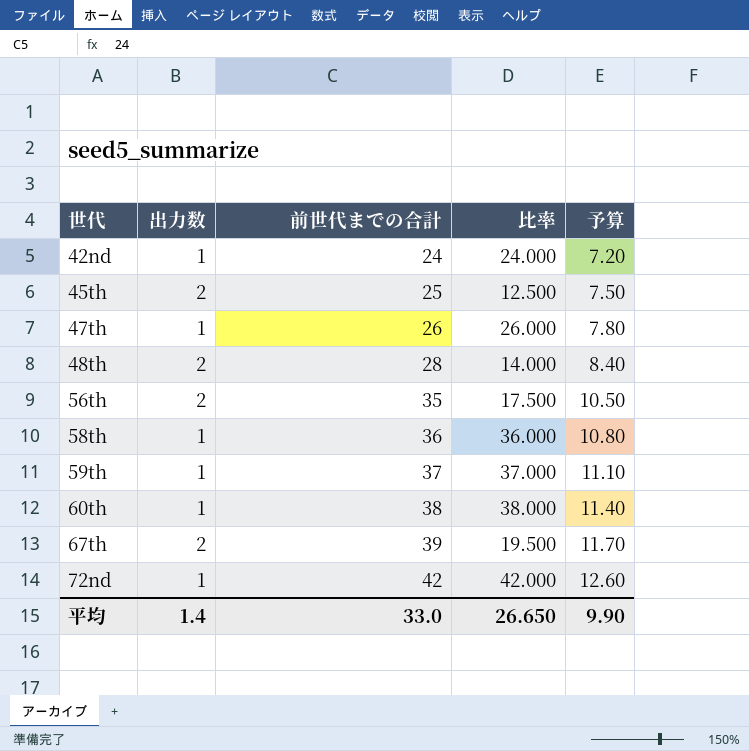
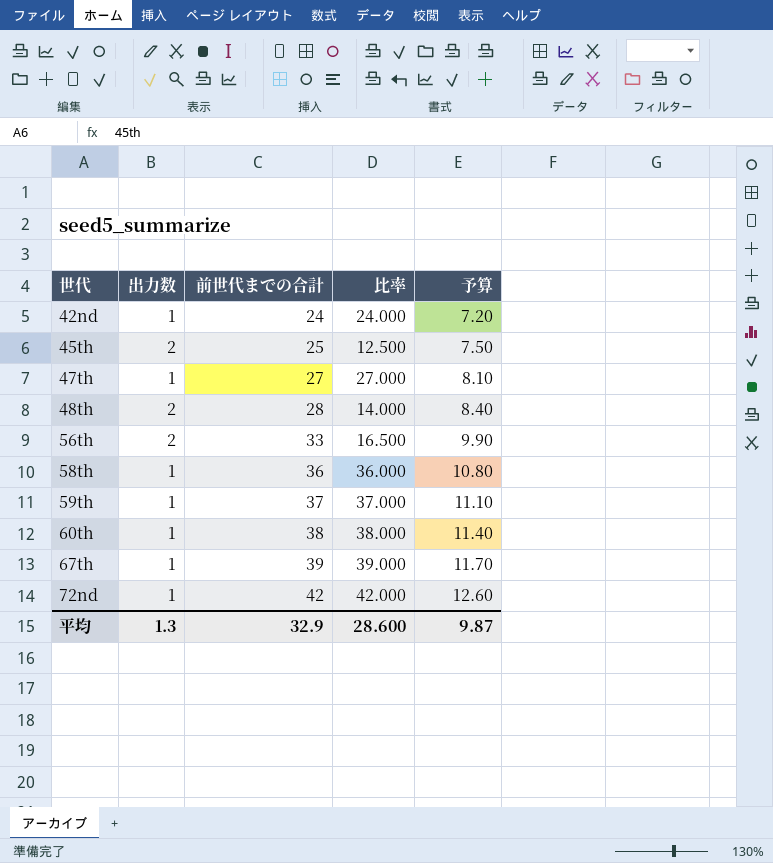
47th | 前世代までの合計: 26 -> 27
47th | 比率: 26.000 -> 27.000
47th | 予算: 7.80 -> 8.10
56th | 前世代までの合計: 35 -> 33
56th | 比率: 17.500 -> 16.500
56th | 予算: 10.50 -> 9.90
67th | 出力数: 2 -> 1
67th | 比率: 19.500 -> 39.000
平均 | 出力数: 1.4 -> 1.3
平均 | 前世代までの合計: 33.0 -> 32.9
平均 | 比率: 26.650 -> 28.600
平均 | 予算: 9.90 -> 9.87

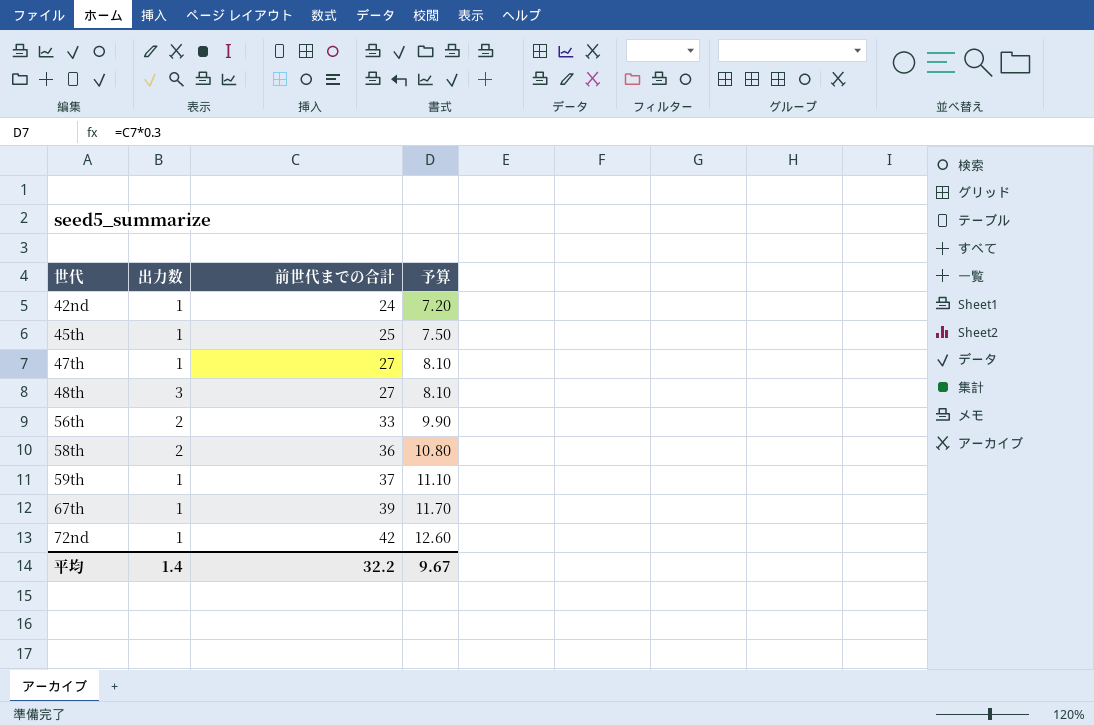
column 比率 | formula: [前世代までの合計] / [出力数] -> none
row 60th: 1 | 38 | 38.000 | 11.40 -> none
45th | 出力数: 2 -> 1
48th | 出力数: 2 -> 3
48th | 前世代までの合計: 28 -> 27
48th | 予算: 8.40 -> 8.10
58th | 出力数: 1 -> 2
平均 | 出力数: 1.3 -> 1.4
平均 | 前世代までの合計: 32.9 -> 32.2
平均 | 予算: 9.87 -> 9.67

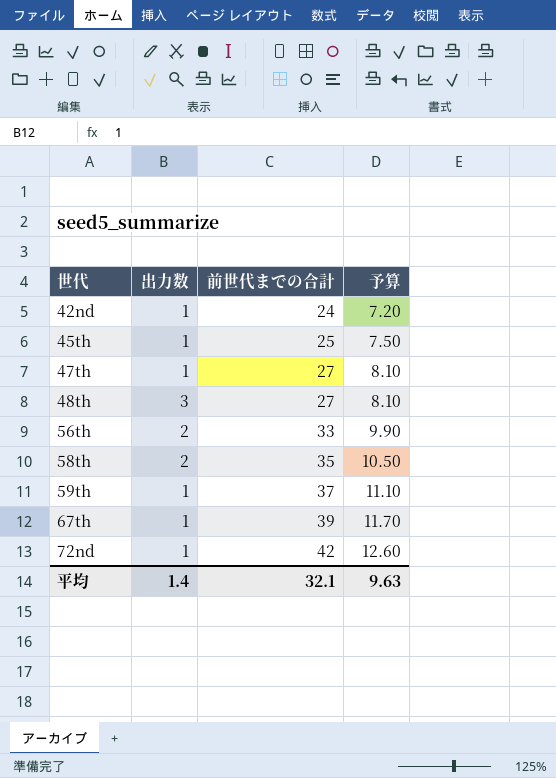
58th | 前世代までの合計: 36 -> 35
58th | 予算: 10.80 -> 10.50
平均 | 前世代までの合計: 32.2 -> 32.1
平均 | 予算: 9.67 -> 9.63

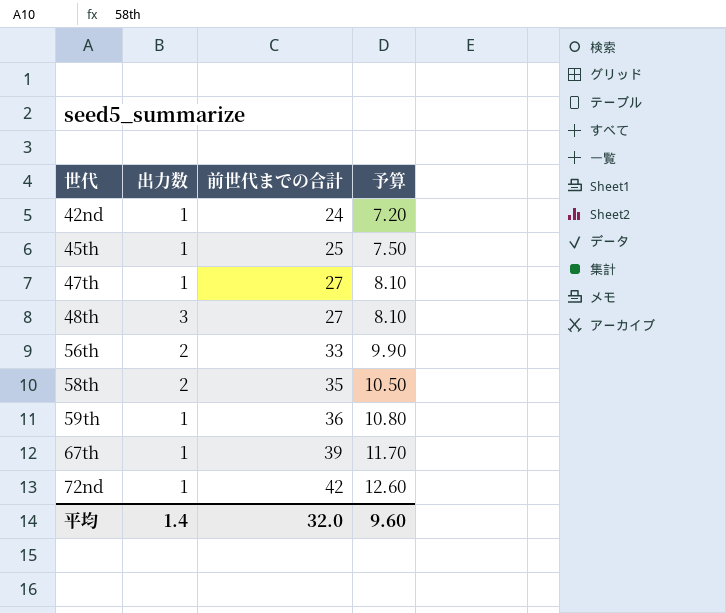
59th | 前世代までの合計: 37 -> 36
59th | 予算: 11.10 -> 10.80
平均 | 前世代までの合計: 32.1 -> 32.0
平均 | 予算: 9.63 -> 9.60

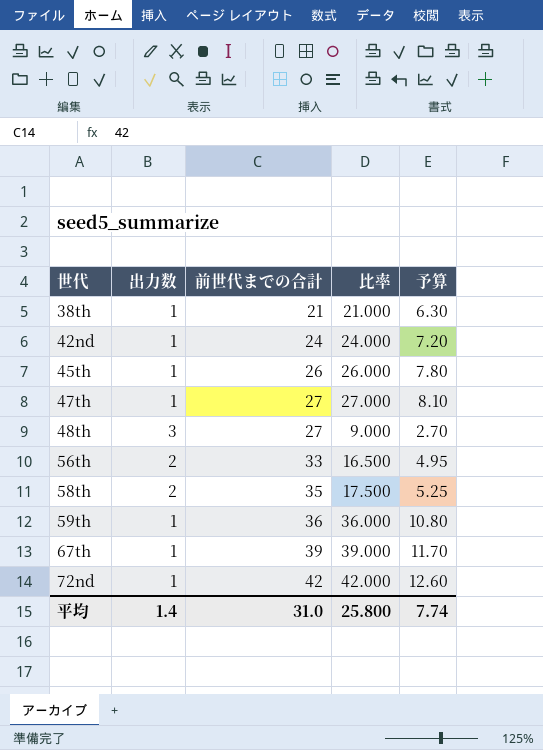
column 比率 | formula: none -> [前世代までの合計] / [出力数]
column 予算 | formula: [前世代までの合計] * 0.3 -> [比率] * 0.3
row 38th: none -> 1 | 21 | 21.000 | 6.30
45th | 前世代までの合計: 25 -> 26
平均 | 前世代までの合計: 32.0 -> 31.0
平均 | 予算: 9.60 -> 7.74

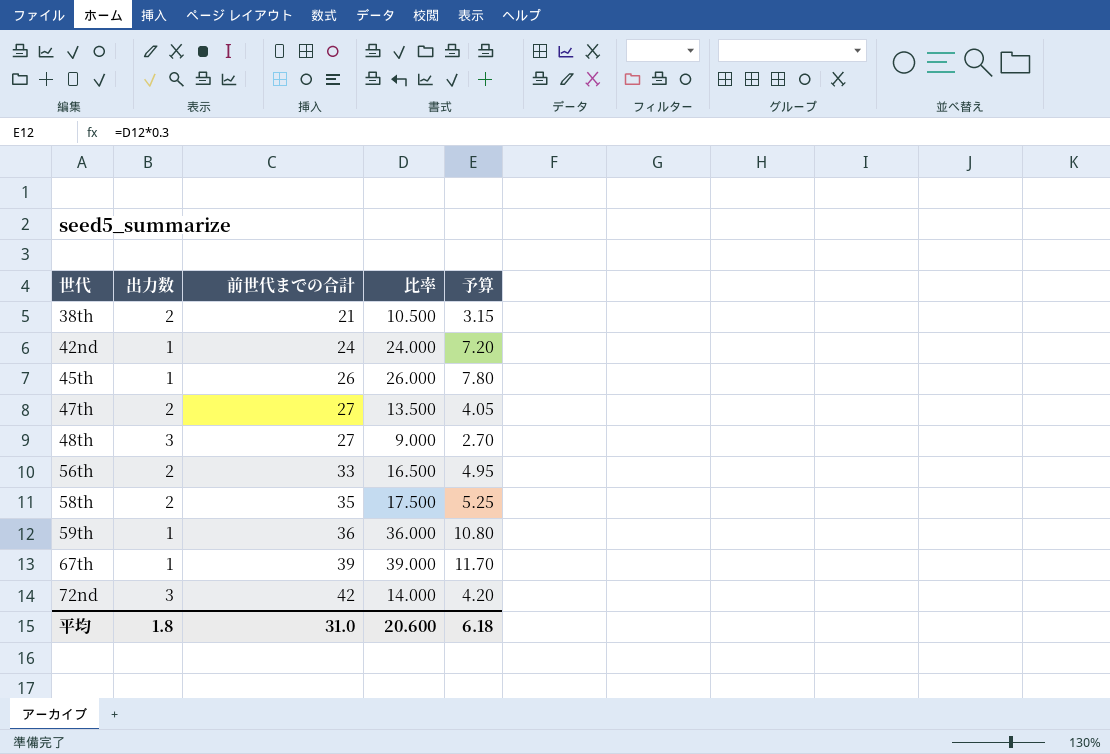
38th | 出力数: 1 -> 2
38th | 比率: 21.000 -> 10.500
38th | 予算: 6.30 -> 3.15
47th | 出力数: 1 -> 2
47th | 比率: 27.000 -> 13.500
47th | 予算: 8.10 -> 4.05
72nd | 出力数: 1 -> 3
72nd | 比率: 42.000 -> 14.000
72nd | 予算: 12.60 -> 4.20
平均 | 出力数: 1.4 -> 1.8
平均 | 比率: 25.800 -> 20.600
平均 | 予算: 7.74 -> 6.18

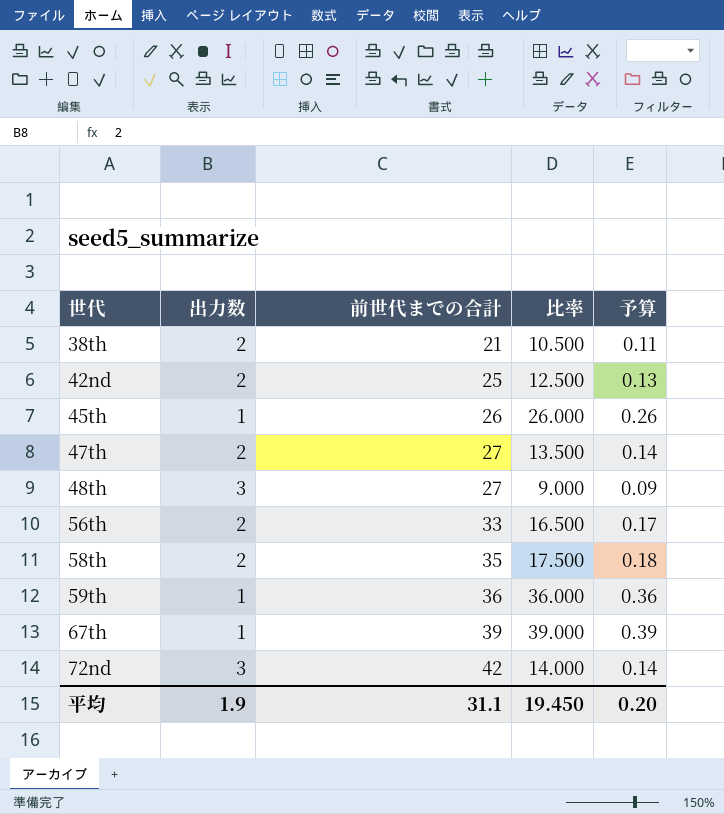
column 予算 | formula: [比率] * 0.3 -> [比率] * 0.01
42nd | 出力数: 1 -> 2
42nd | 前世代までの合計: 24 -> 25
42nd | 比率: 24.000 -> 12.500
平均 | 出力数: 1.8 -> 1.9
平均 | 前世代までの合計: 31.0 -> 31.1
平均 | 比率: 20.600 -> 19.450
平均 | 予算: 6.18 -> 0.20

